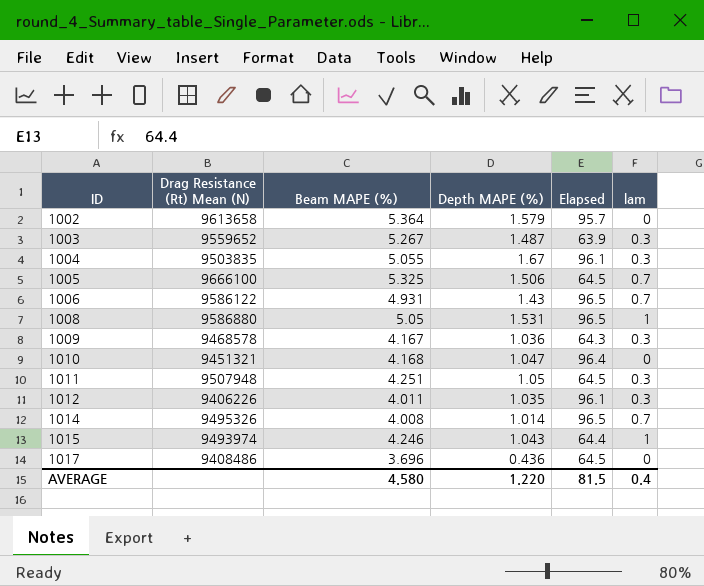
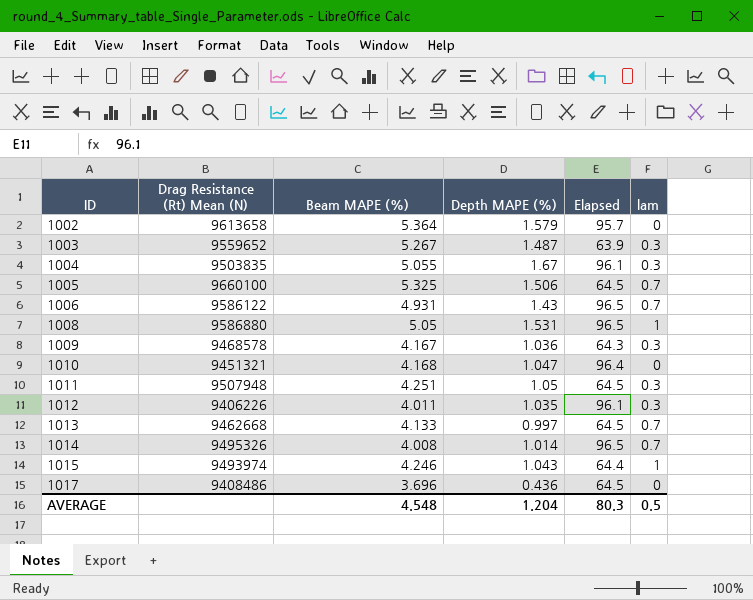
1005 | Drag Resistance (Rt) Mean (N): 9666100 -> 9660100
row 1013: none -> 9462668 | 4.133 | 0.997 | 64.5 | 0.7
AVERAGE | Beam MAPE (%): 4.580 -> 4.548
AVERAGE | Depth MAPE (%): 1.220 -> 1.204
AVERAGE | Elapsed: 81.5 -> 80.3
AVERAGE | lam: 0.4 -> 0.5

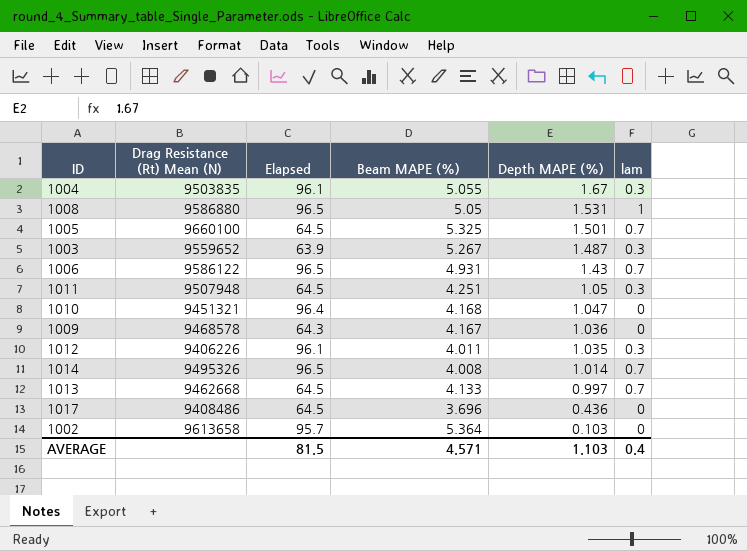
row order: ID ascending -> Depth MAPE (%) descending
column Elapsed | position: 5 -> 3
row 1015: 9493974 | 4.246 | 1.043 | 64.4 | 1 -> none
1005 | Depth MAPE (%): 1.506 -> 1.501
1009 | lam: 0.3 -> 0
1002 | Depth MAPE (%): 1.579 -> 0.103
AVERAGE | Elapsed: 80.3 -> 81.5
AVERAGE | Beam MAPE (%): 4.548 -> 4.571
AVERAGE | Depth MAPE (%): 1.204 -> 1.103
AVERAGE | lam: 0.5 -> 0.4

